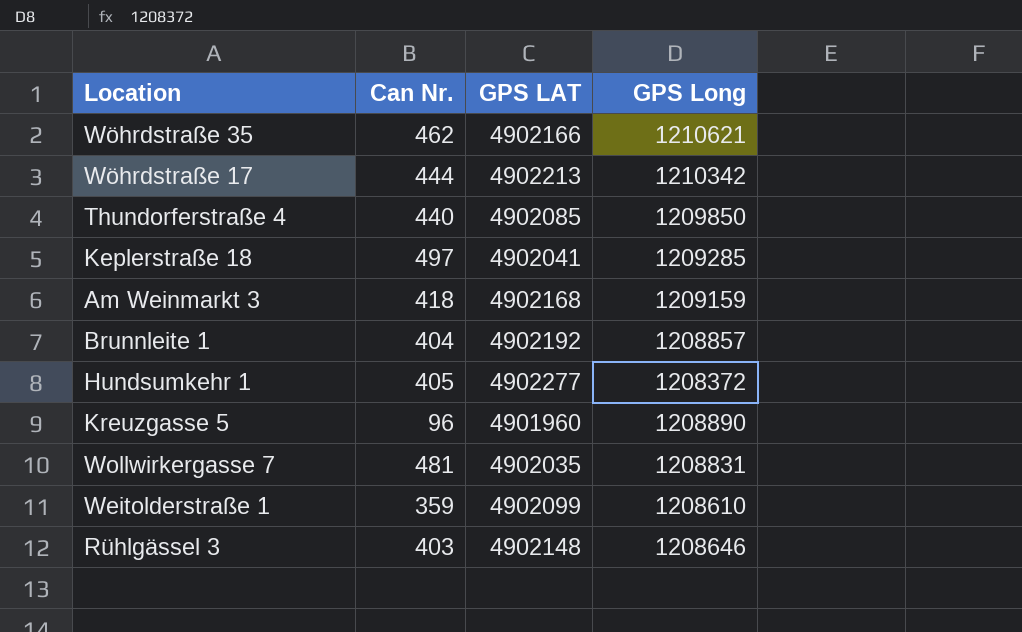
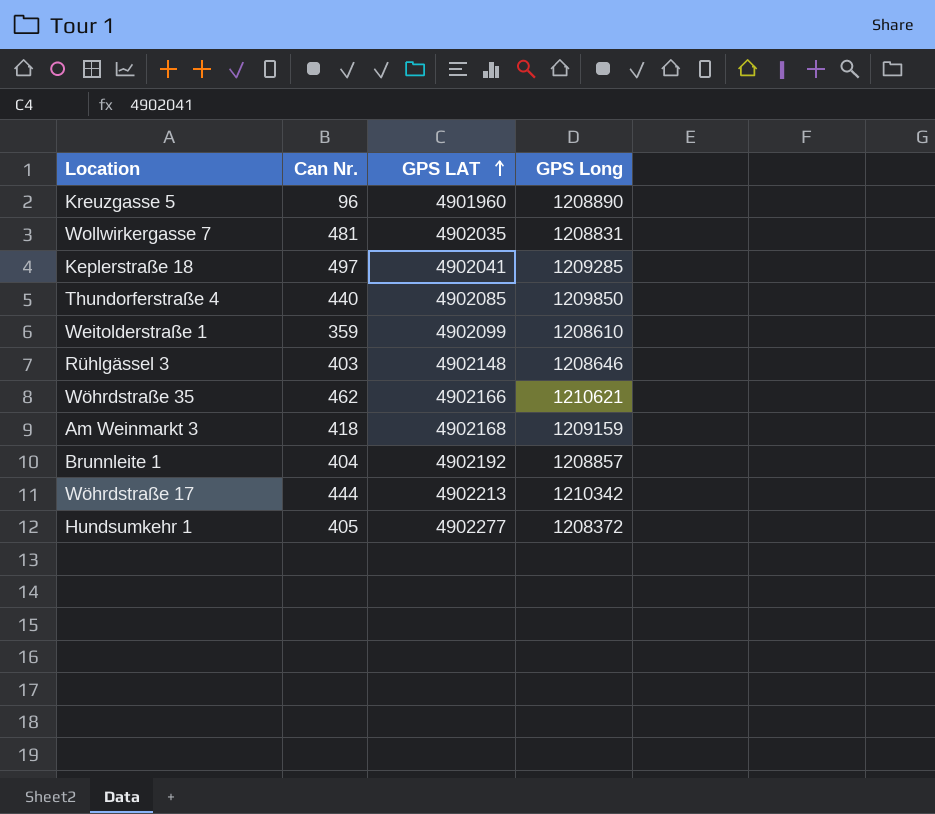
row order: none -> GPS LAT ascending

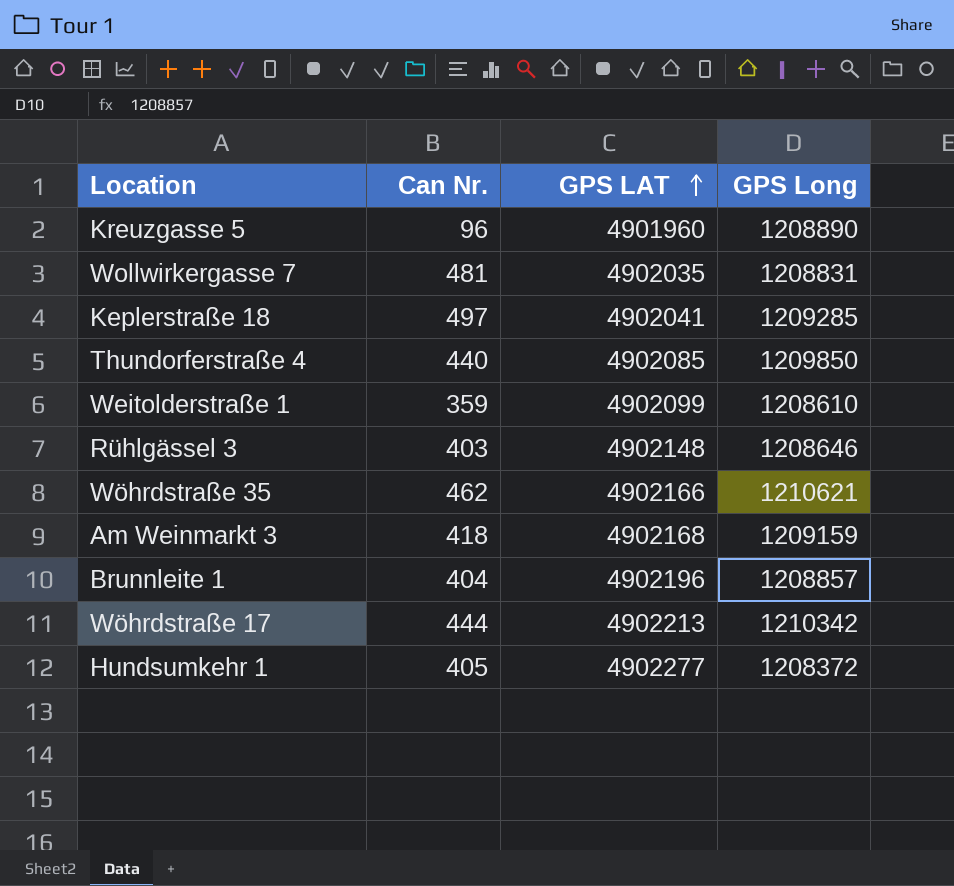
Brunnleite 1 | GPS LAT: 4902192 -> 4902196

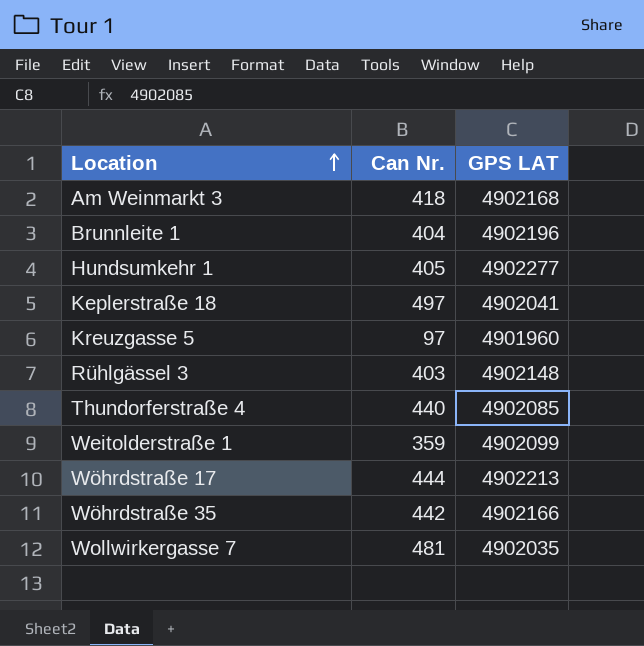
row order: GPS LAT ascending -> Location ascending
column GPS Long | position: 4 -> none
Kreuzgasse 5 | Can Nr.: 96 -> 97
Wöhrdstraße 35 | Can Nr.: 462 -> 442

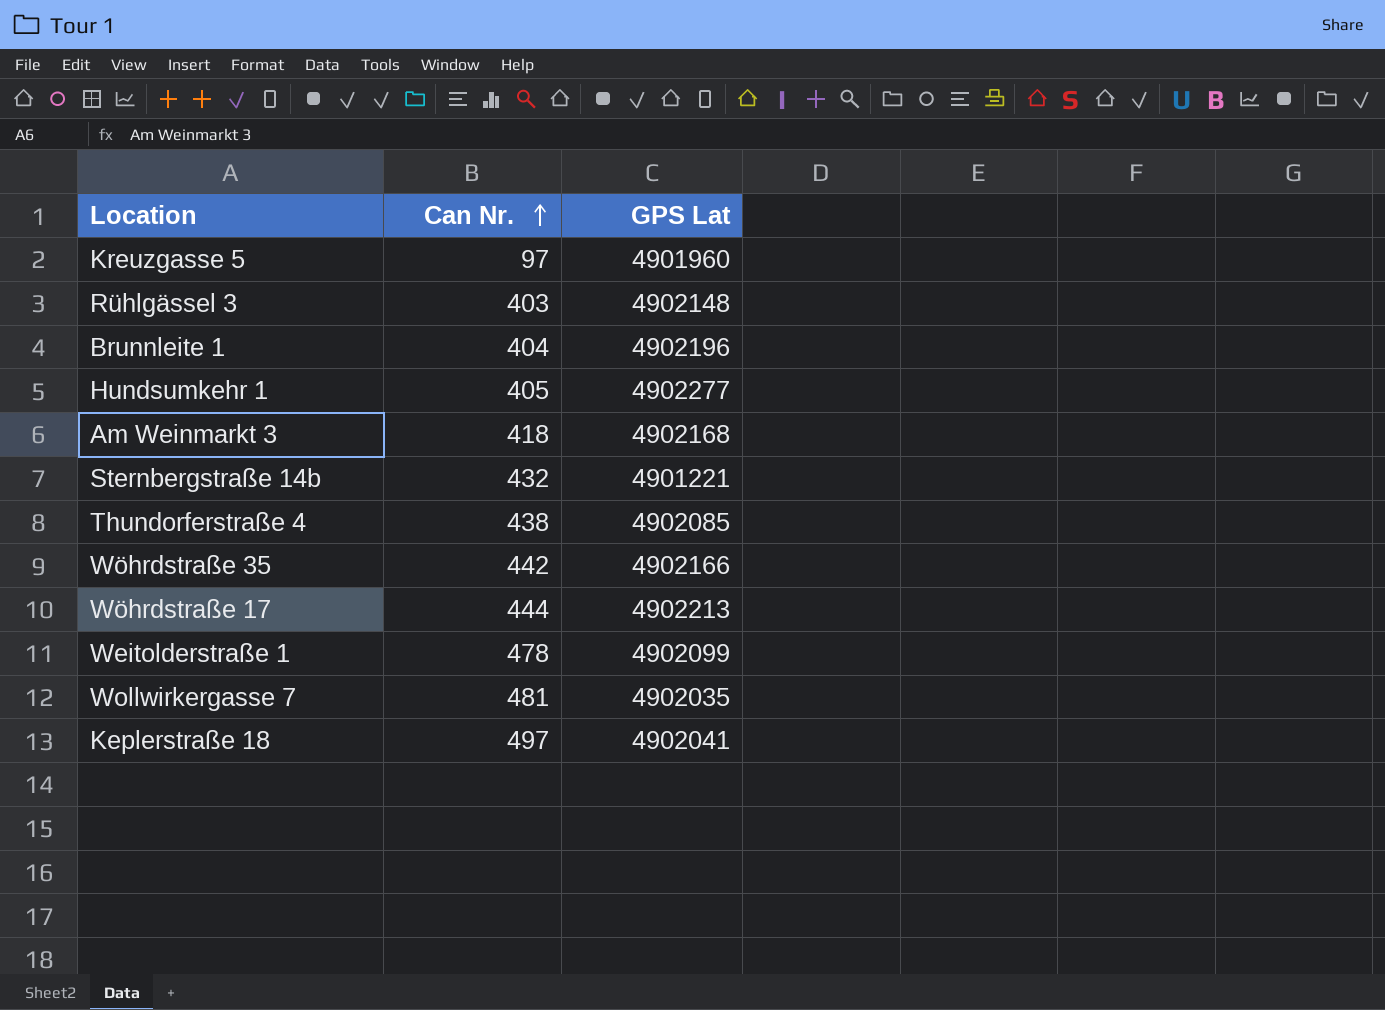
row order: Location ascending -> Can Nr. ascending
column name: GPS LAT -> GPS Lat
row Sternbergstraße 14b: none -> 432 | 4901221
Thundorferstraße 4 | Can Nr.: 440 -> 438
Weitolderstraße 1 | Can Nr.: 359 -> 478

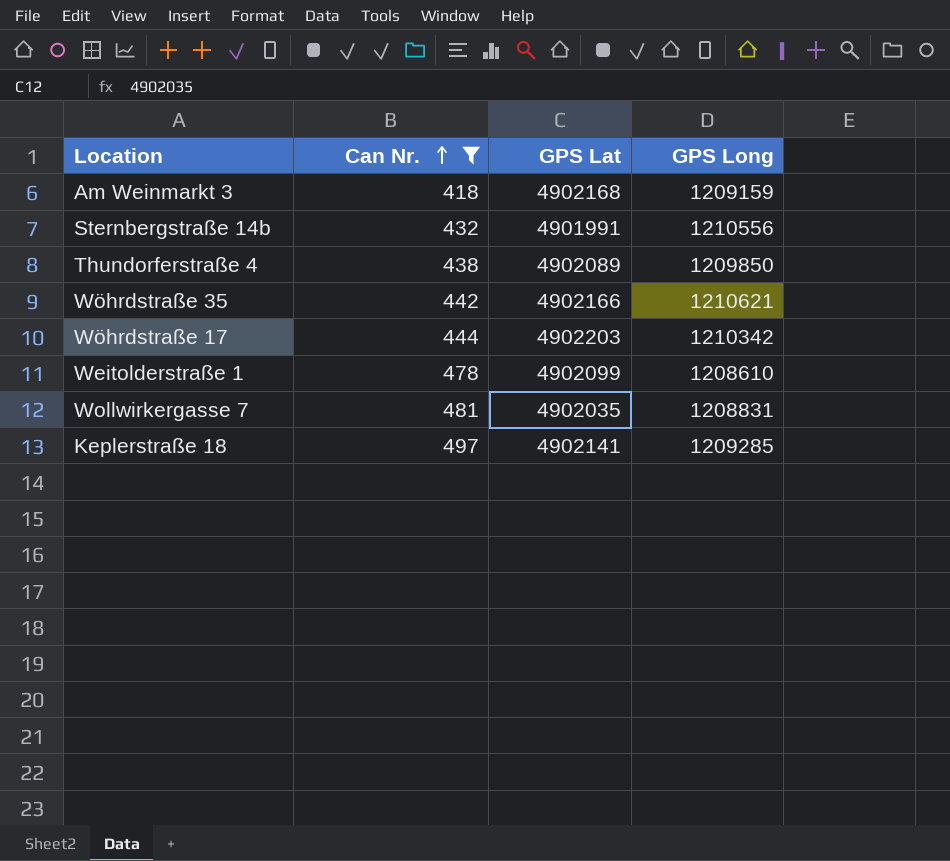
filter: none -> Can Nr. >= 418
column GPS Long | position: none -> 4
Sternbergstraße 14b | GPS Lat: 4901221 -> 4901991
Thundorferstraße 4 | GPS Lat: 4902085 -> 4902089
Wöhrdstraße 17 | GPS Lat: 4902213 -> 4902203
Keplerstraße 18 | GPS Lat: 4902041 -> 4902141

